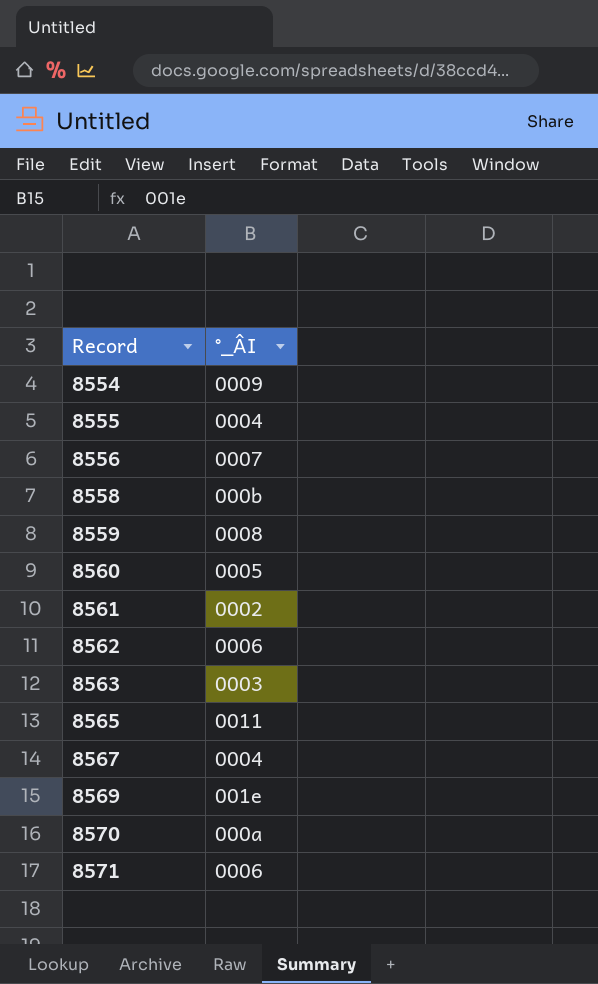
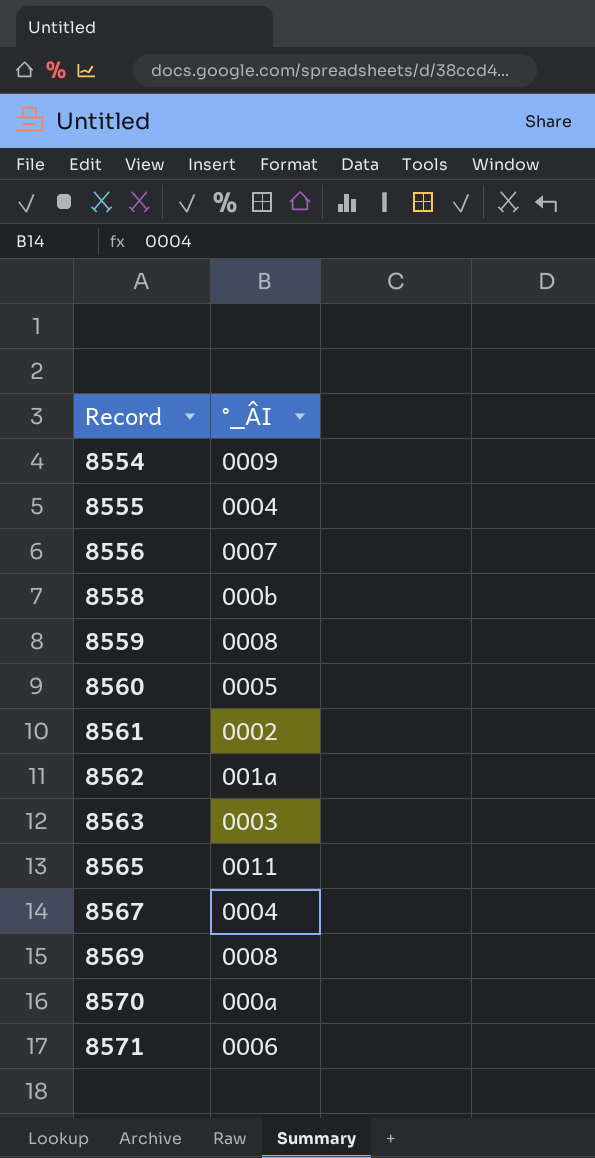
8562 | °_ÂI: 0006 -> 001a
8569 | °_ÂI: 001e -> 0008

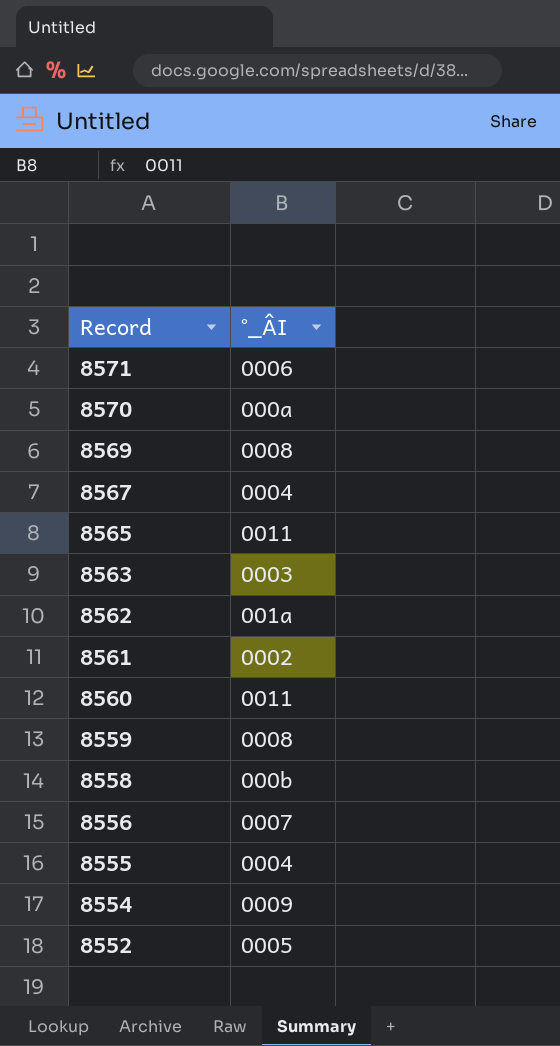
row order: Record ascending -> Record descending
8560 | °_ÂI: 0005 -> 0011
row 8552: none -> 0005

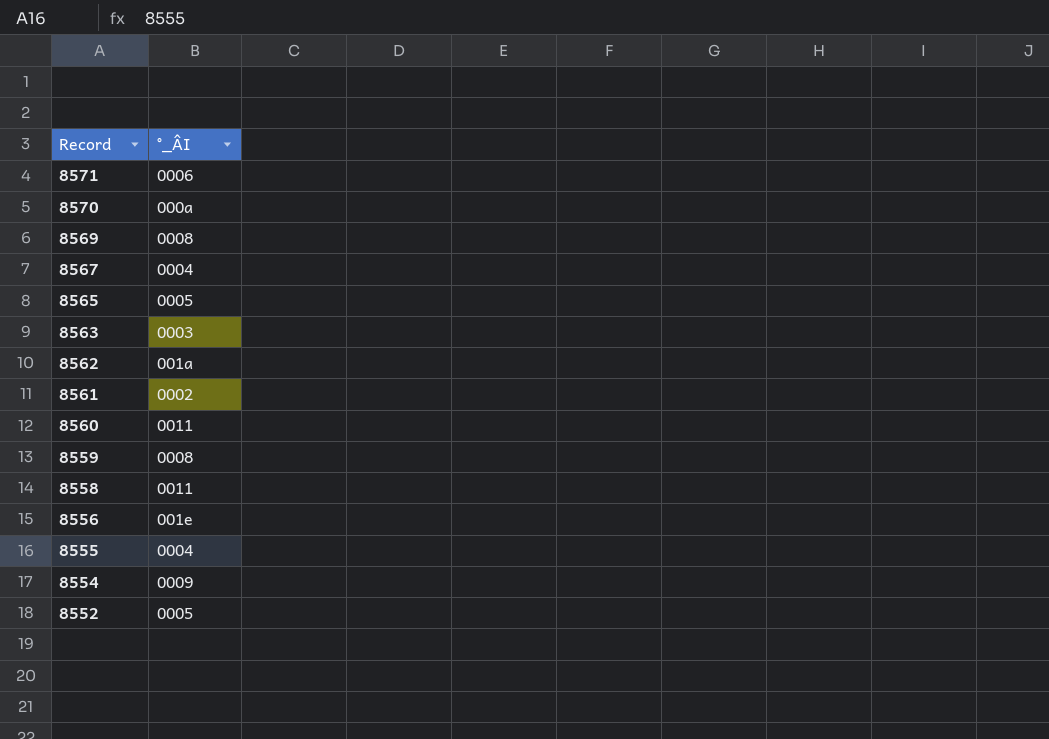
8565 | °_ÂI: 0011 -> 0005
8558 | °_ÂI: 000b -> 0011
8556 | °_ÂI: 0007 -> 001e

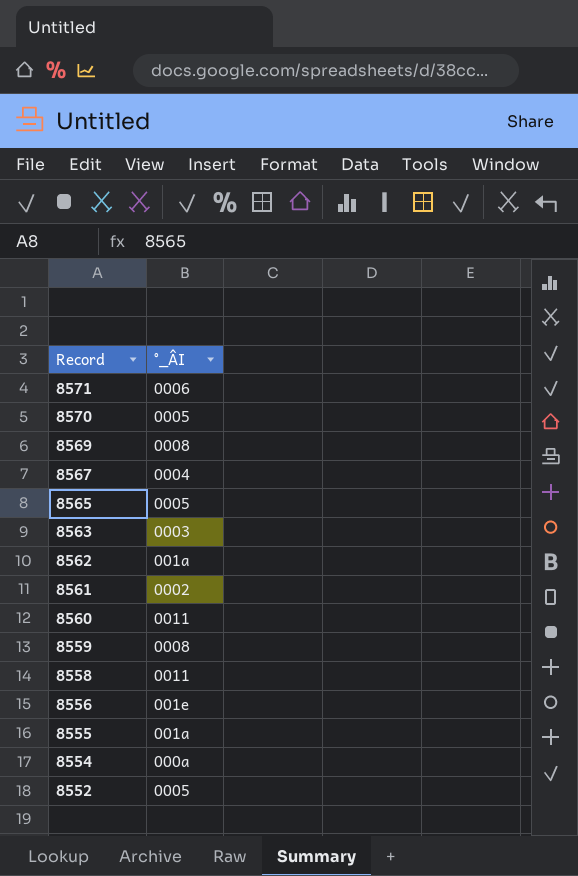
8570 | °_ÂI: 000a -> 0005
8555 | °_ÂI: 0004 -> 001a
8554 | °_ÂI: 0009 -> 000a

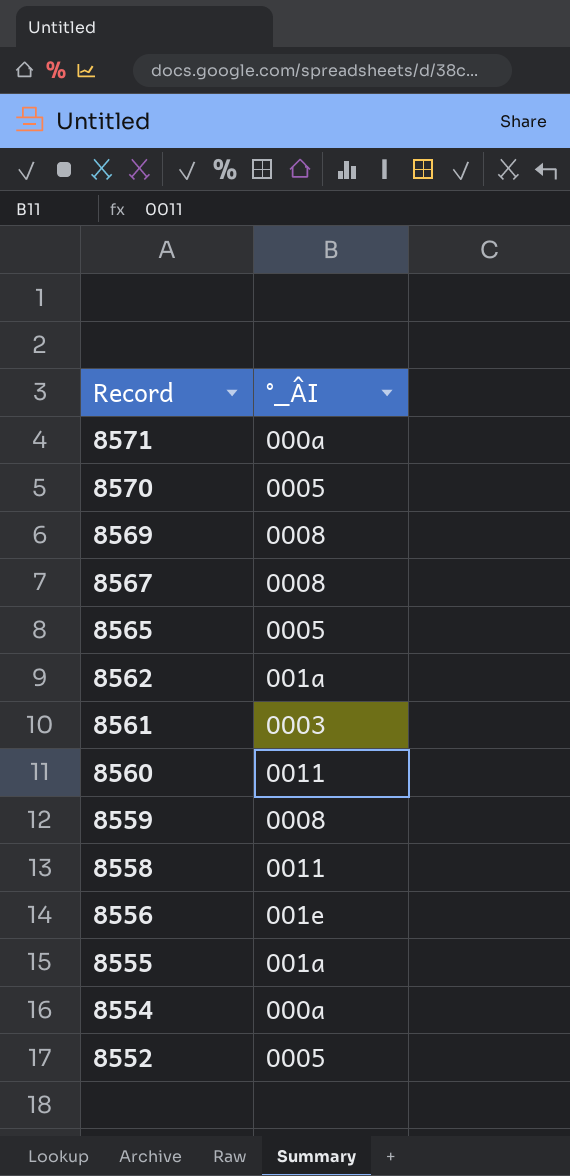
row 8563: 0003 -> none
8571 | °_ÂI: 0006 -> 000a
8567 | °_ÂI: 0004 -> 0008
8561 | °_ÂI: 0002 -> 0003

